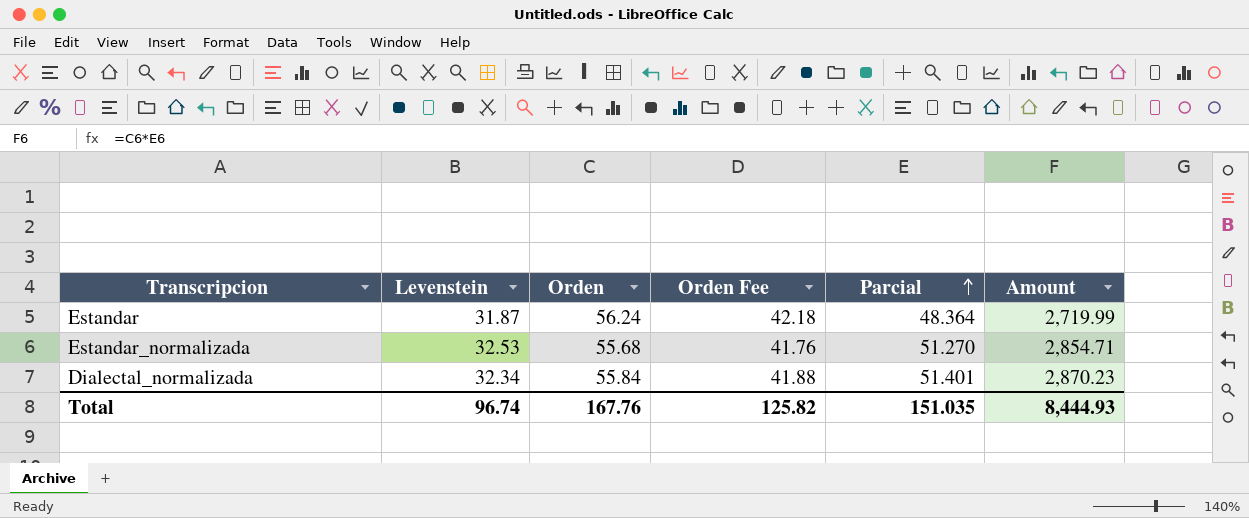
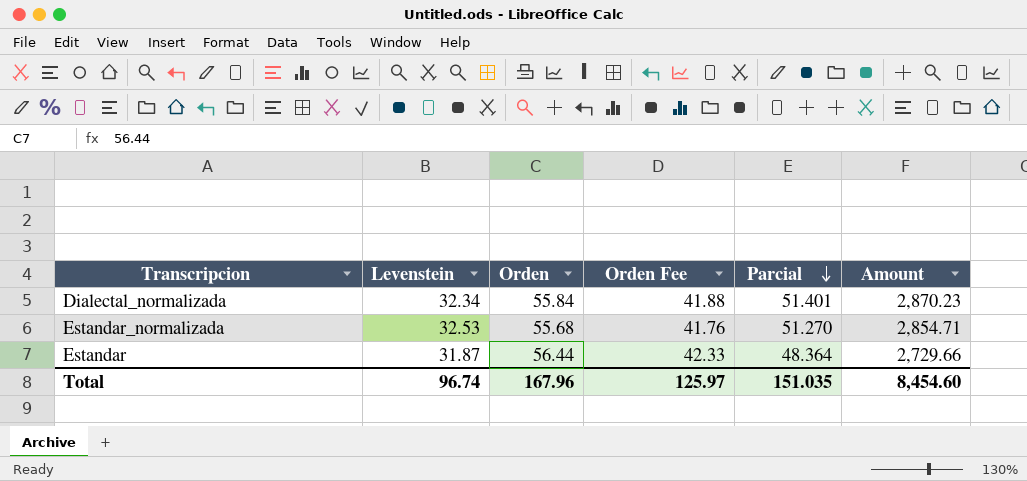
row order: Parcial ascending -> Parcial descending
Estandar | Orden: 56.24 -> 56.44
Estandar | Orden Fee: 42.18 -> 42.33
Estandar | Amount: 2,719.99 -> 2,729.66
Total | Orden: 167.76 -> 167.96
Total | Orden Fee: 125.82 -> 125.97
Total | Amount: 8,444.93 -> 8,454.60

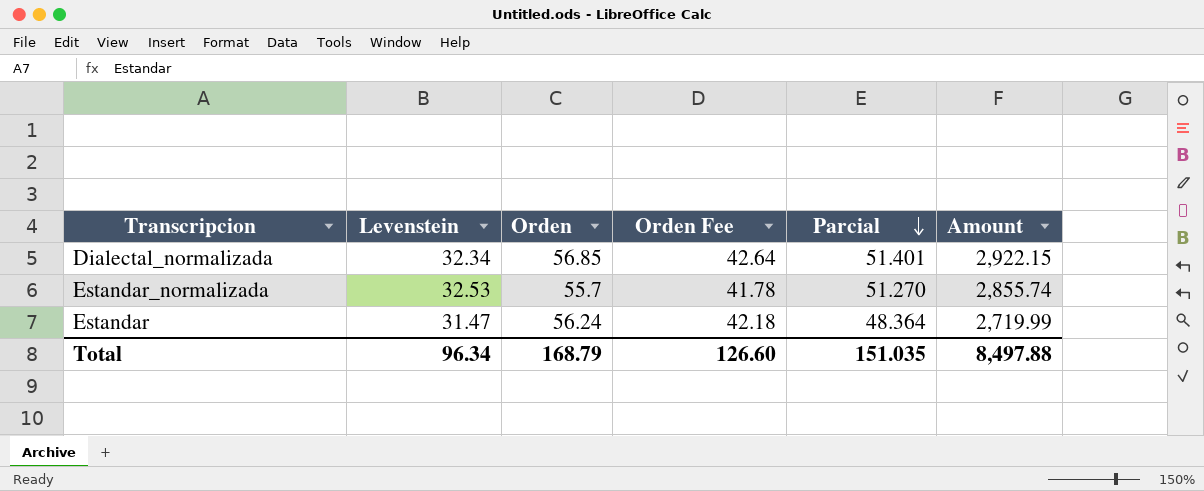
Dialectal_normalizada | Orden: 55.84 -> 56.85
Dialectal_normalizada | Orden Fee: 41.88 -> 42.64
Dialectal_normalizada | Amount: 2,870.23 -> 2,922.15
Estandar_normalizada | Orden: 55.68 -> 55.7
Estandar_normalizada | Orden Fee: 41.76 -> 41.78
Estandar_normalizada | Amount: 2,854.71 -> 2,855.74
Estandar | Levenstein: 31.87 -> 31.47
Estandar | Orden: 56.44 -> 56.24
Estandar | Orden Fee: 42.33 -> 42.18
Estandar | Amount: 2,729.66 -> 2,719.99
Total | Levenstein: 96.74 -> 96.34
Total | Orden: 167.96 -> 168.79
Total | Orden Fee: 125.97 -> 126.60
Total | Amount: 8,454.60 -> 8,497.88

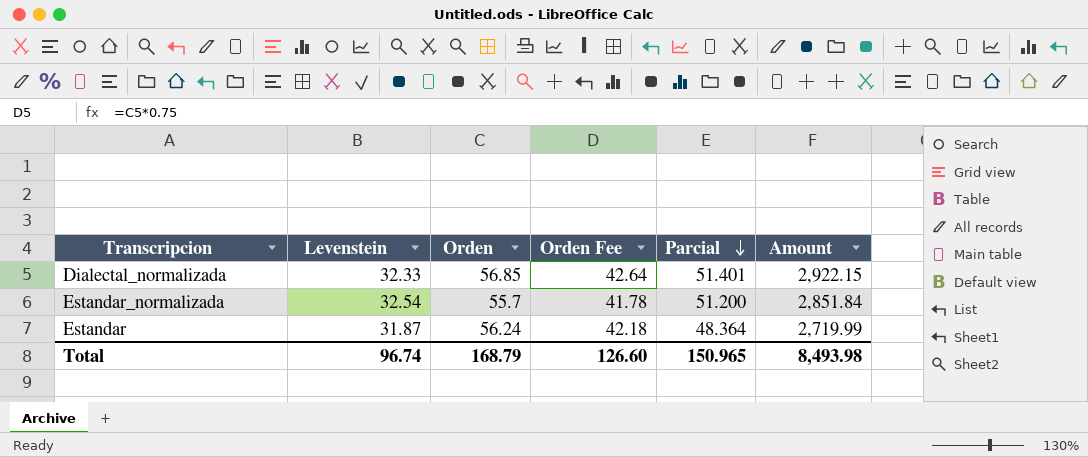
Dialectal_normalizada | Levenstein: 32.34 -> 32.33
Estandar_normalizada | Levenstein: 32.53 -> 32.54
Estandar_normalizada | Parcial: 51.270 -> 51.200
Estandar_normalizada | Amount: 2,855.74 -> 2,851.84
Estandar | Levenstein: 31.47 -> 31.87
Total | Levenstein: 96.34 -> 96.74
Total | Parcial: 151.035 -> 150.965
Total | Amount: 8,497.88 -> 8,493.98

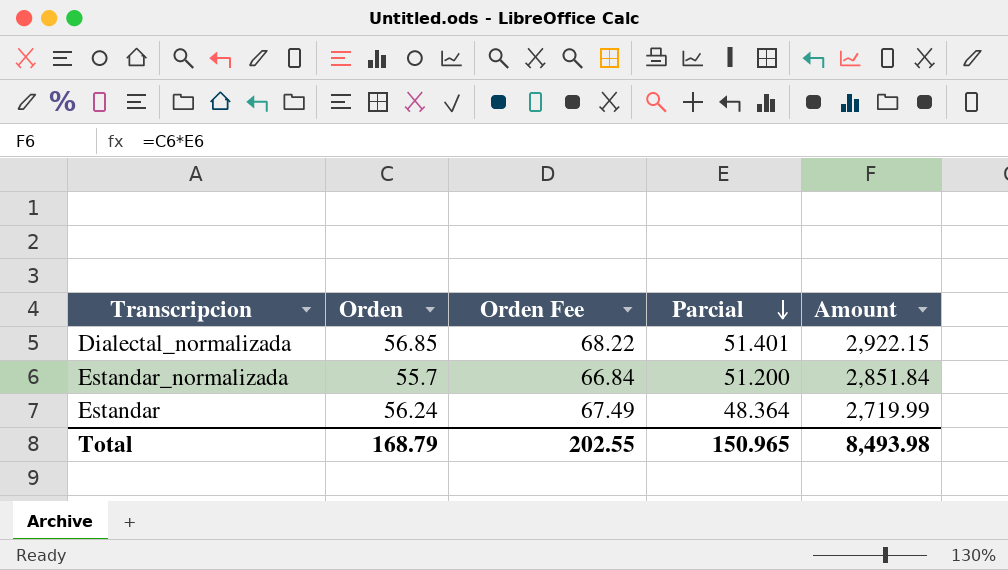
column Levenstein | position: 2 -> none
column Orden Fee | formula: [Orden] * 0.75 -> [Orden] * 1.2
Total | Orden Fee: 126.60 -> 202.55

